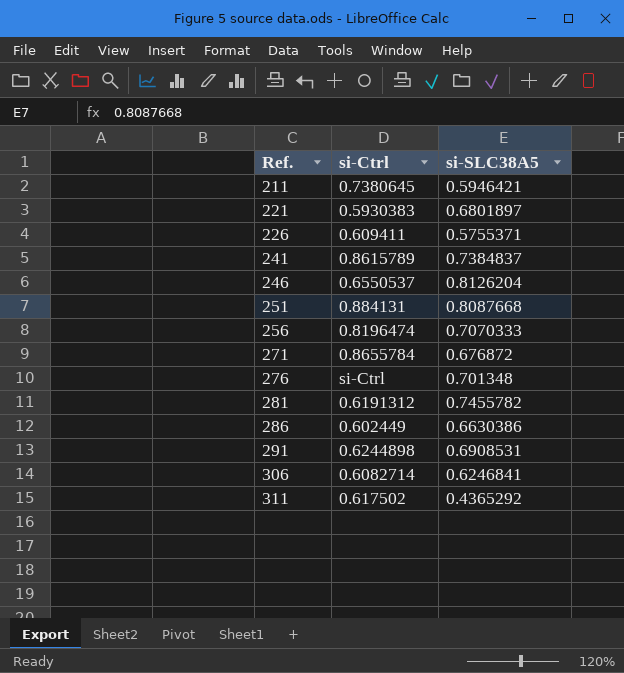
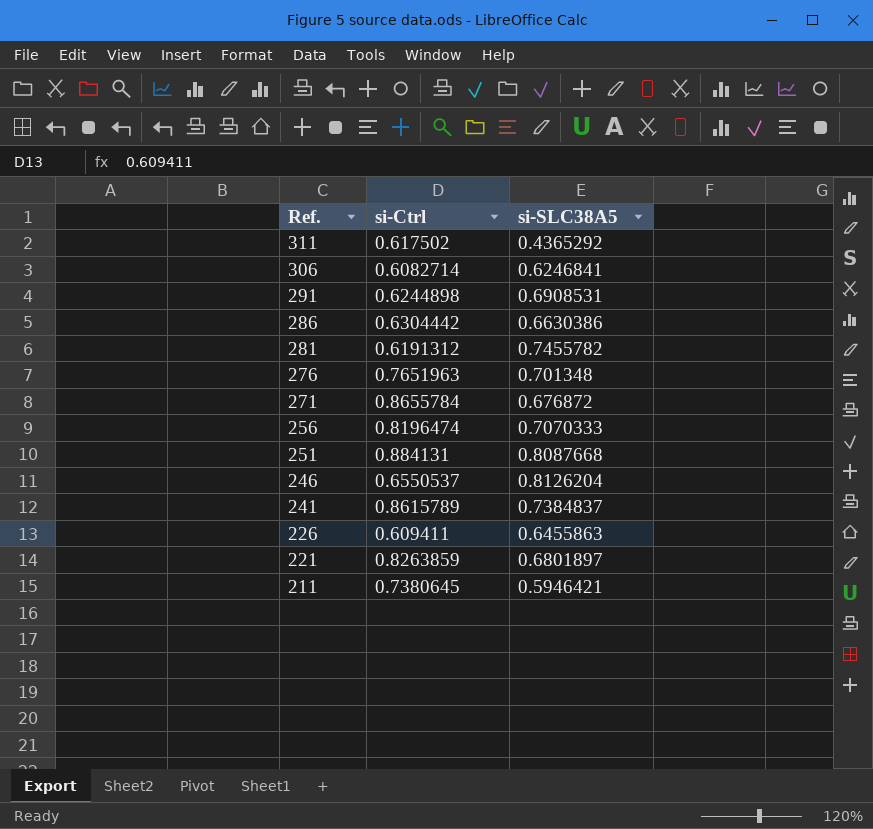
row order: Ref. ascending -> Ref. descending
286 | si-Ctrl: 0.602449 -> 0.6304442
276 | si-Ctrl: si-Ctrl -> 0.7651963
226 | si-SLC38A5: 0.5755371 -> 0.6455863
221 | si-Ctrl: 0.5930383 -> 0.8263859

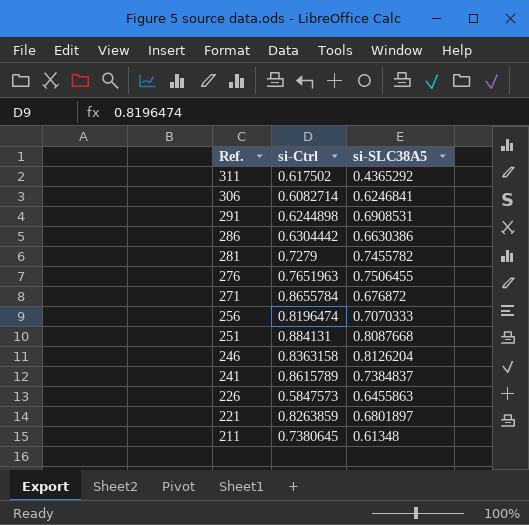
281 | si-Ctrl: 0.6191312 -> 0.7279
276 | si-SLC38A5: 0.701348 -> 0.7506455
246 | si-Ctrl: 0.6550537 -> 0.8363158
226 | si-Ctrl: 0.609411 -> 0.5847573
211 | si-SLC38A5: 0.5946421 -> 0.61348

